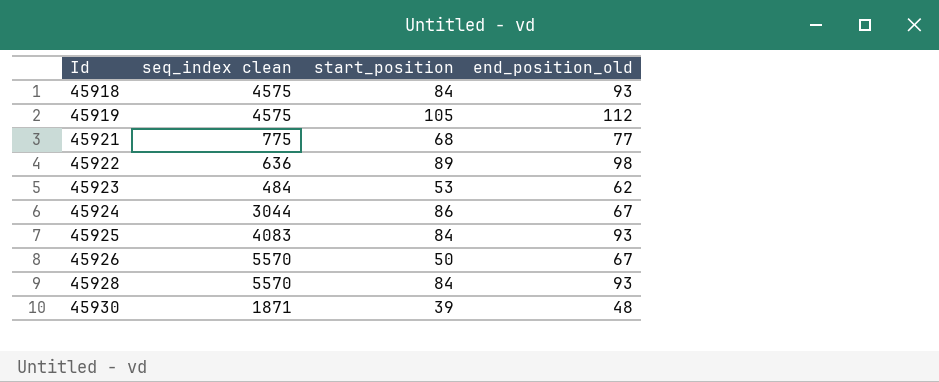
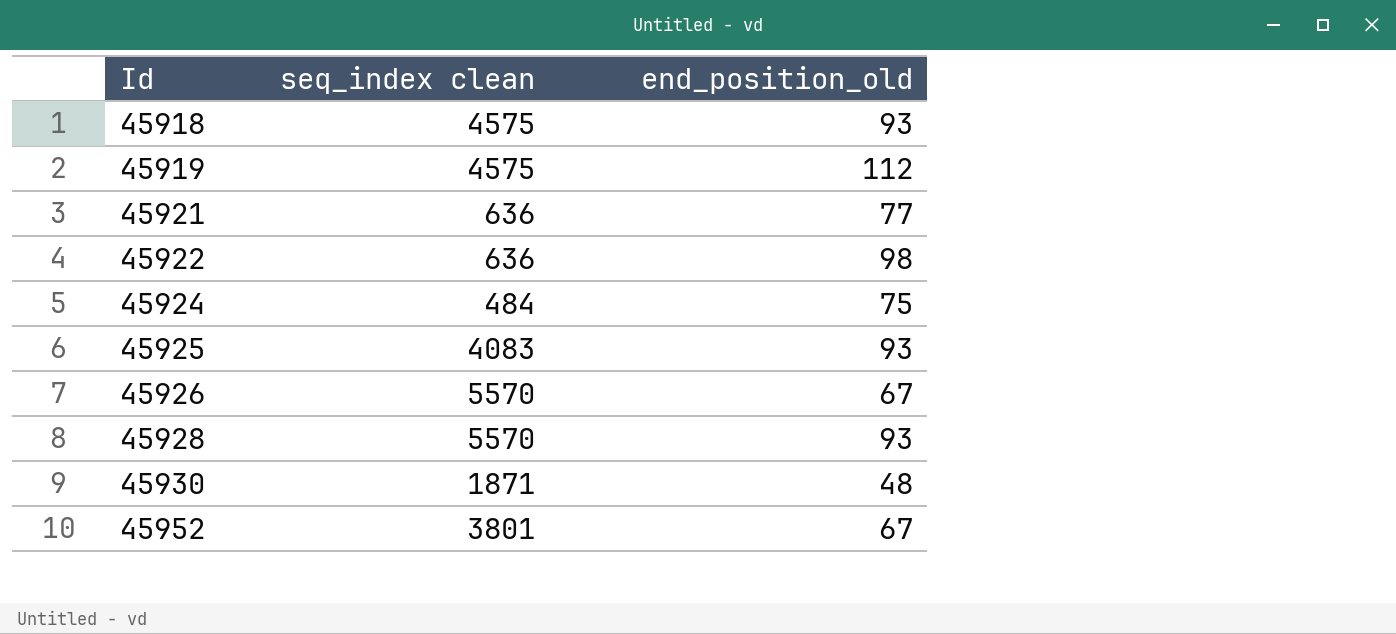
column start_position | position: 3 -> none
row 45923: 484 | 53 | 62 -> none
45921 | seq_index clean: 775 -> 636
45924 | seq_index clean: 3044 -> 484
45924 | end_position_old: 67 -> 75
row 45952: none -> 3801 | 67

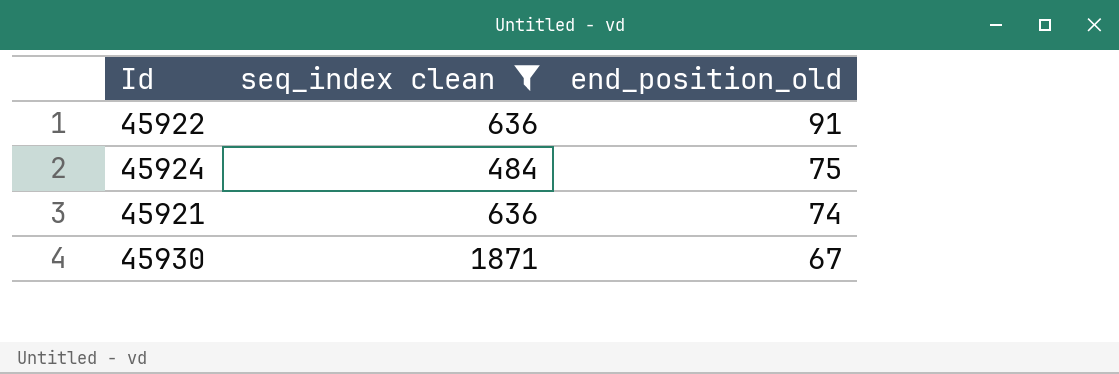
filter: none -> seq_index clean <= 1871
row order: Id ascending -> end_position_old descending
45922 | end_position_old: 98 -> 91
45921 | end_position_old: 77 -> 74
45930 | end_position_old: 48 -> 67

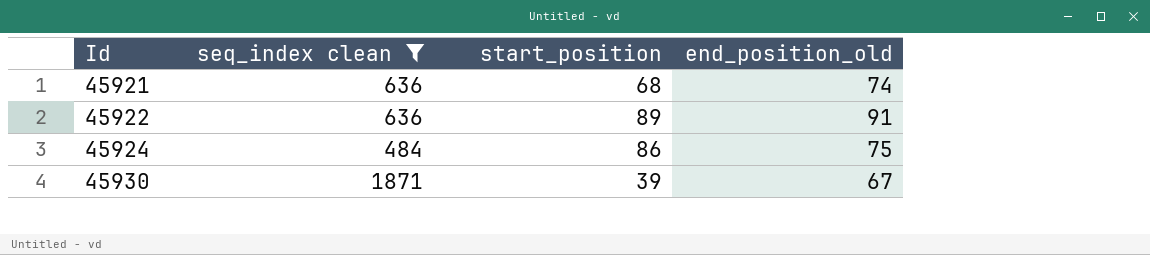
row order: end_position_old descending -> Id ascending
column start_position | position: none -> 3

